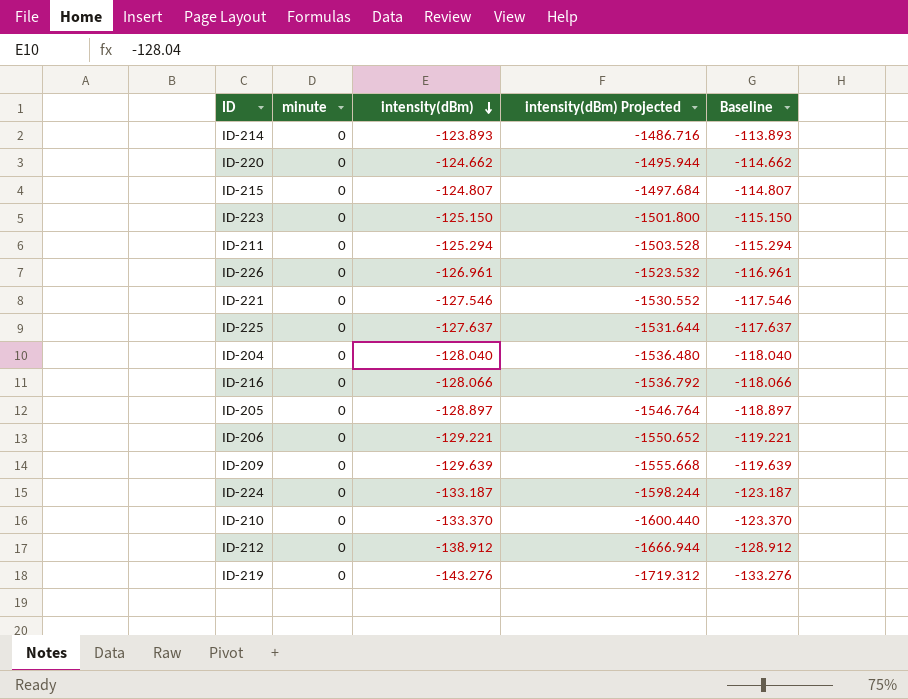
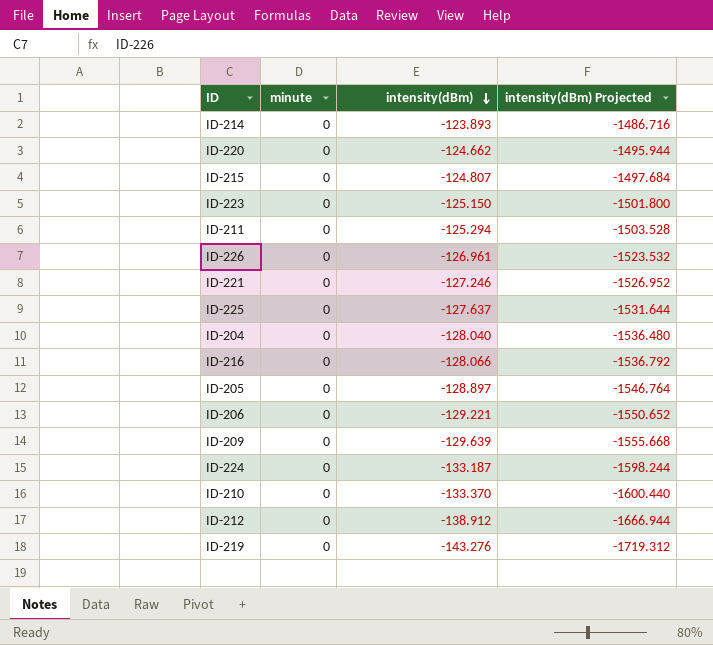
column Baseline | formula: [intensity(dBm)] + 10 -> none
ID-221 | intensity(dBm): -127.546 -> -127.246
ID-221 | intensity(dBm) Projected: -1530.552 -> -1526.952

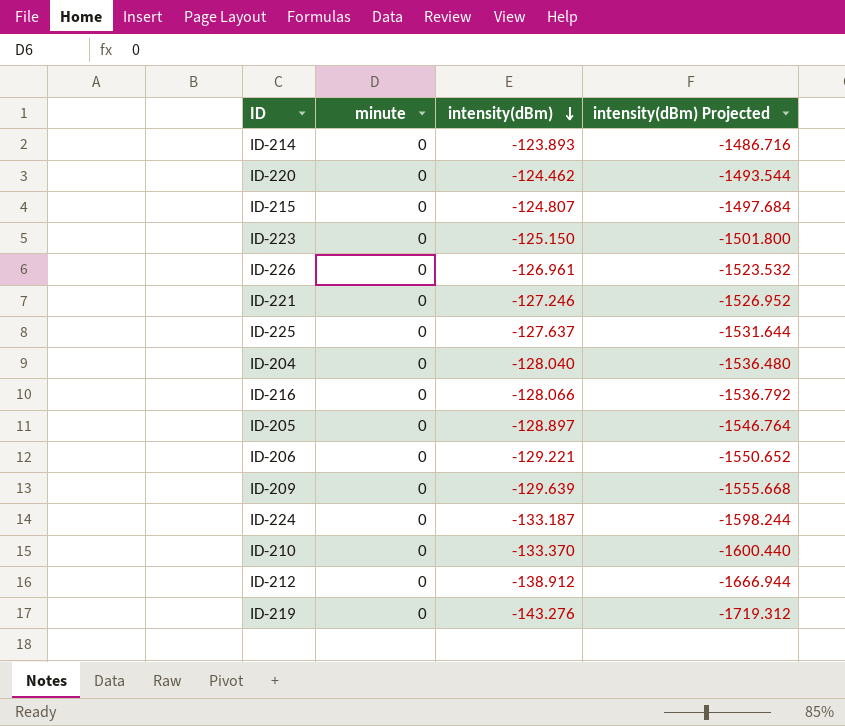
row ID-211: 0 | -125.294 | -1503.528 -> none
ID-220 | intensity(dBm): -124.662 -> -124.462
ID-220 | intensity(dBm) Projected: -1495.944 -> -1493.544

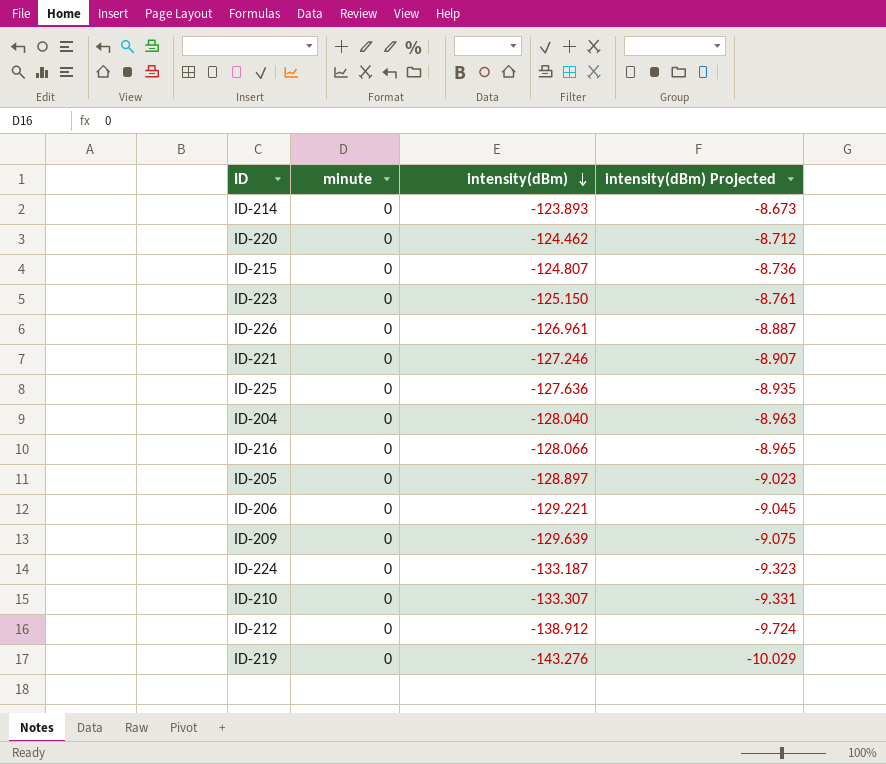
column intensity(dBm) Projected | formula: [intensity(dBm)] * 12 -> [intensity(dBm)] * 0.07
ID-225 | intensity(dBm): -127.637 -> -127.636
ID-210 | intensity(dBm): -133.370 -> -133.307

